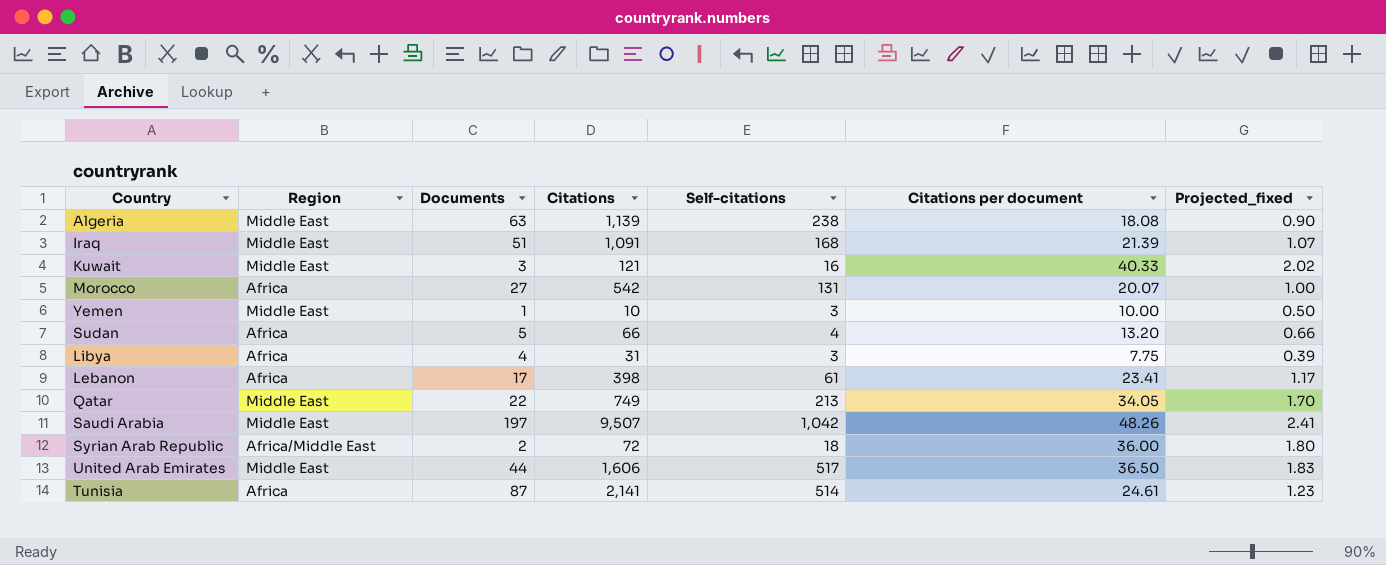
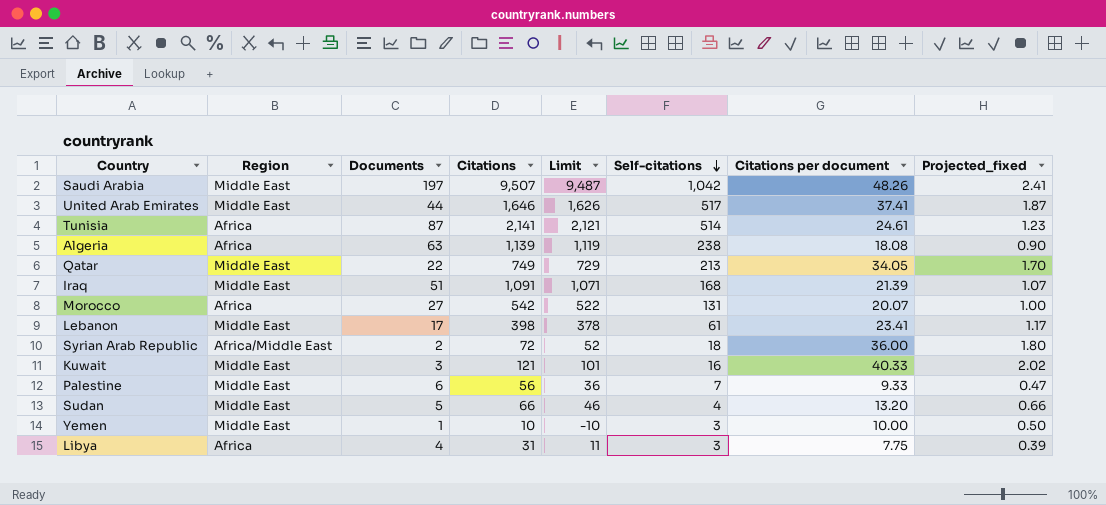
row order: none -> Self-citations descending
column Limit | formula: none -> [Citations] - 20
United Arab Emirates | Citations: 1,606 -> 1,646
United Arab Emirates | Citations per document: 36.50 -> 37.41
United Arab Emirates | Projected_fixed: 1.83 -> 1.87
Algeria | Region: Middle East -> Africa
Lebanon | Region: Africa -> Middle East
row Palestine: none -> Middle East | 6 | 56 | 36 | 7 | 9.33 | 0.47
Sudan | Region: Africa -> Middle East

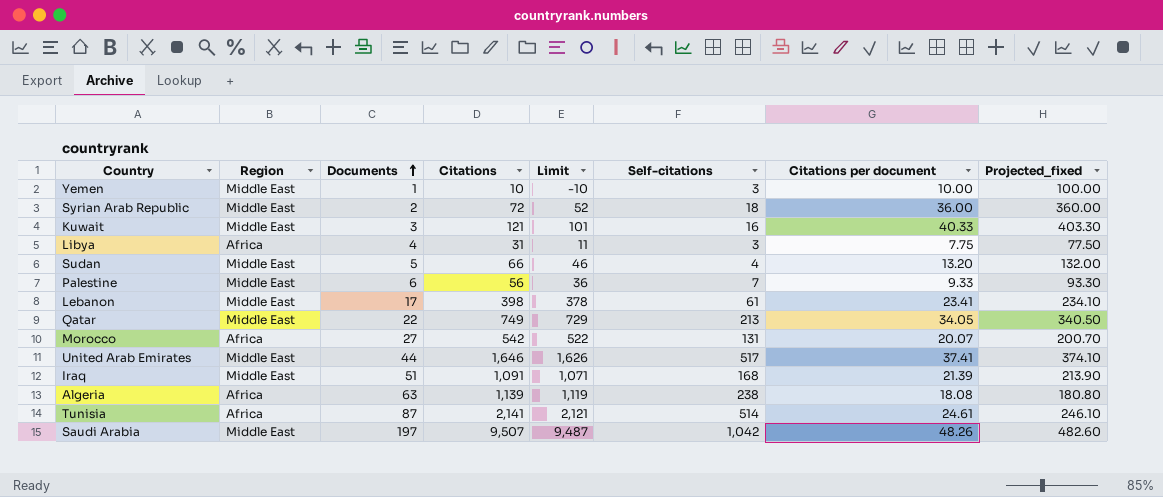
row order: Self-citations descending -> Documents ascending
column Projected_fixed | formula: [Citations per document] * 0.05 -> [Citations per document] * 10
Syrian Arab Republic | Region: Africa/Middle East -> Middle East

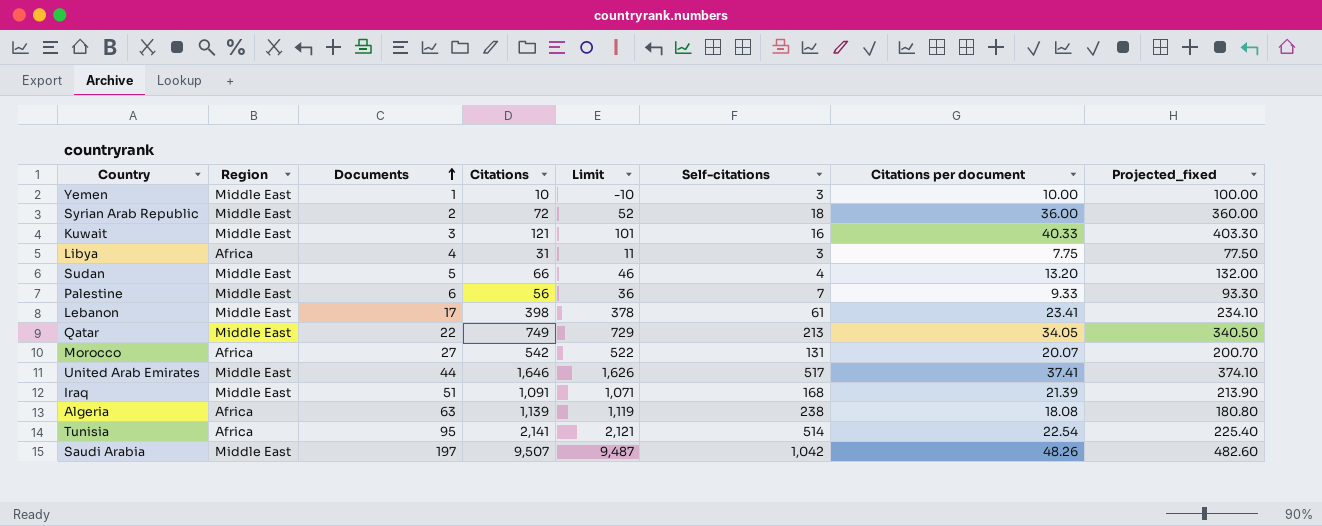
Tunisia | Documents: 87 -> 95
Tunisia | Citations per document: 24.61 -> 22.54
Tunisia | Projected_fixed: 246.10 -> 225.40

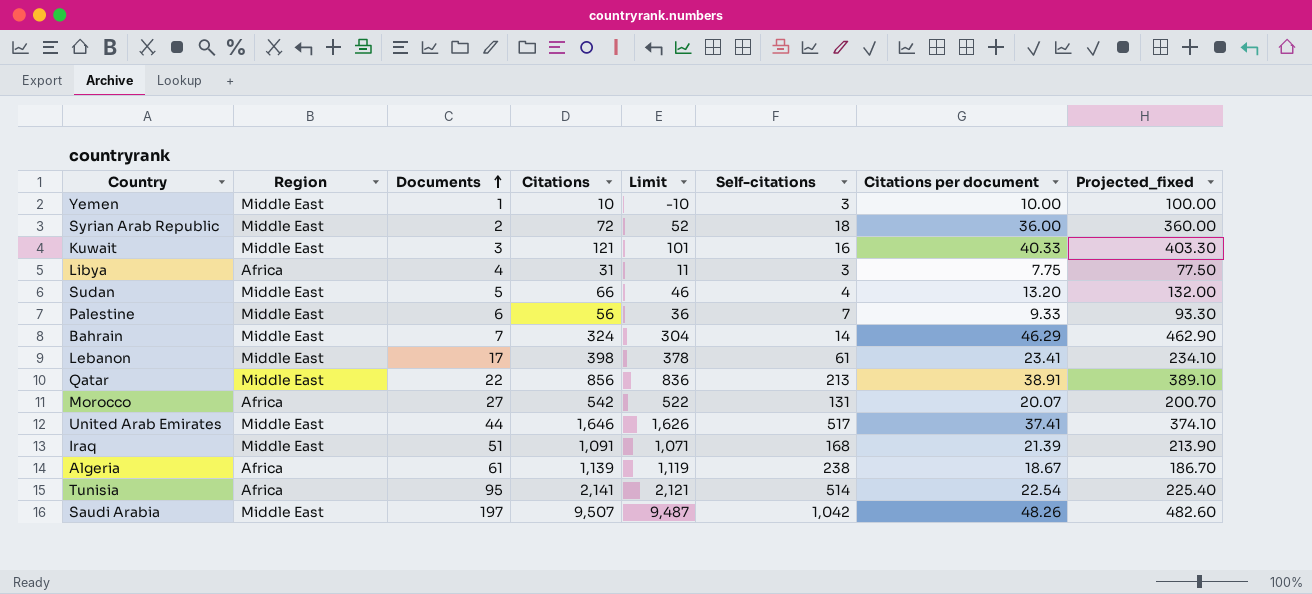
row Bahrain: none -> Middle East | 7 | 324 | 304 | 14 | 46.29 | 462.90
Qatar | Citations: 749 -> 856
Qatar | Limit: 729 -> 836
Qatar | Citations per document: 34.05 -> 38.91
Qatar | Projected_fixed: 340.50 -> 389.10
Algeria | Documents: 63 -> 61
Algeria | Citations per document: 18.08 -> 18.67
Algeria | Projected_fixed: 180.80 -> 186.70

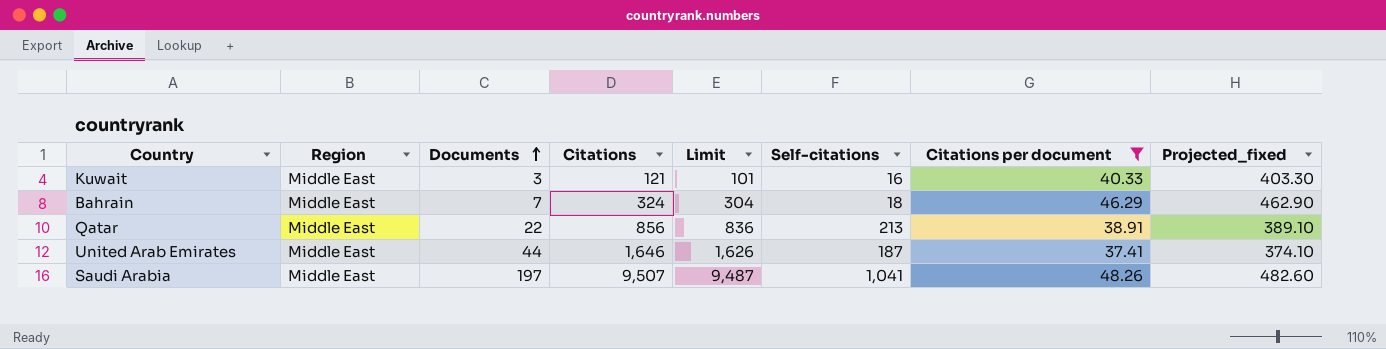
filter: none -> Citations per document >= 37.41
Bahrain | Self-citations: 14 -> 18
United Arab Emirates | Self-citations: 517 -> 187
Saudi Arabia | Self-citations: 1,042 -> 1,041

